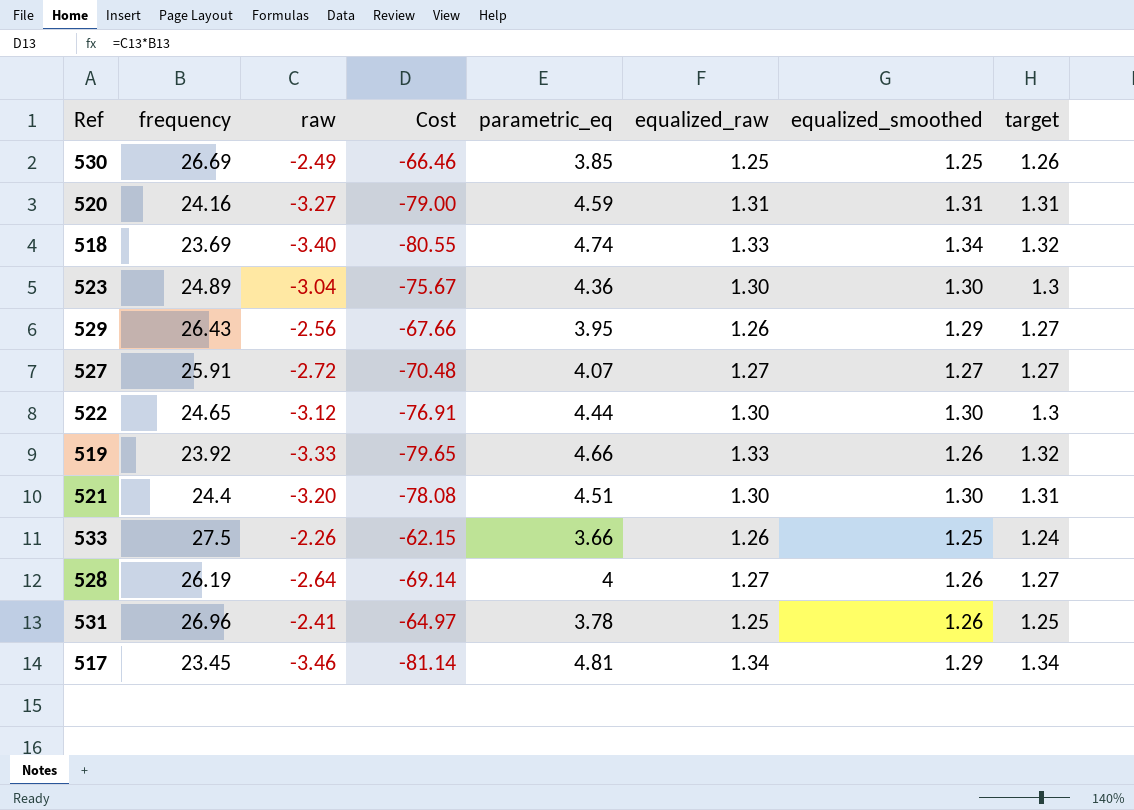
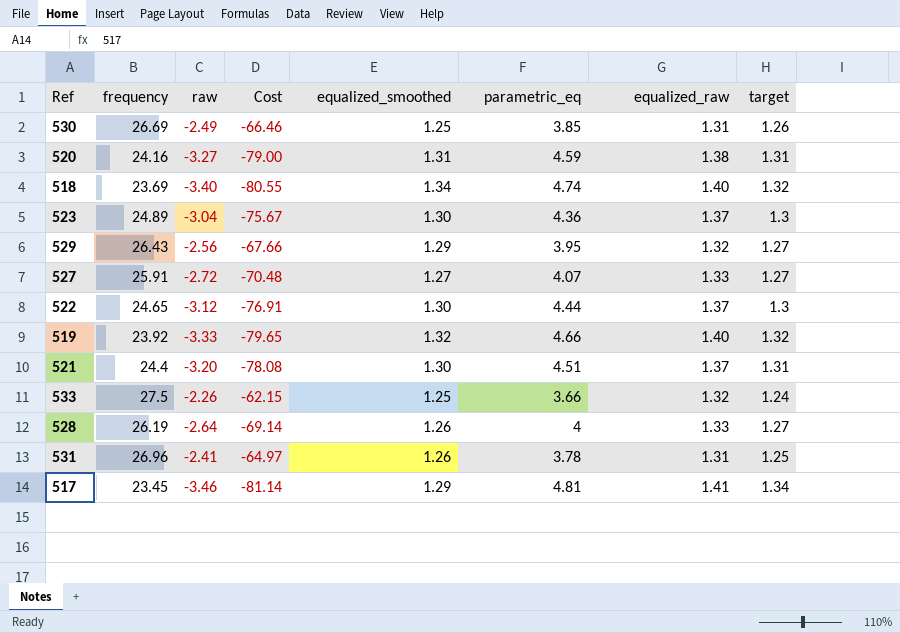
column equalized_smoothed | position: 7 -> 5
530 | equalized_raw: 1.25 -> 1.31
520 | equalized_raw: 1.31 -> 1.38
518 | equalized_raw: 1.33 -> 1.40
523 | equalized_raw: 1.30 -> 1.37
529 | equalized_raw: 1.26 -> 1.32
527 | equalized_raw: 1.27 -> 1.33
522 | equalized_raw: 1.30 -> 1.37
519 | equalized_smoothed: 1.26 -> 1.32
519 | equalized_raw: 1.33 -> 1.40
521 | equalized_raw: 1.30 -> 1.37
533 | equalized_raw: 1.26 -> 1.32
528 | equalized_raw: 1.27 -> 1.33
531 | equalized_raw: 1.25 -> 1.31
517 | equalized_raw: 1.34 -> 1.41

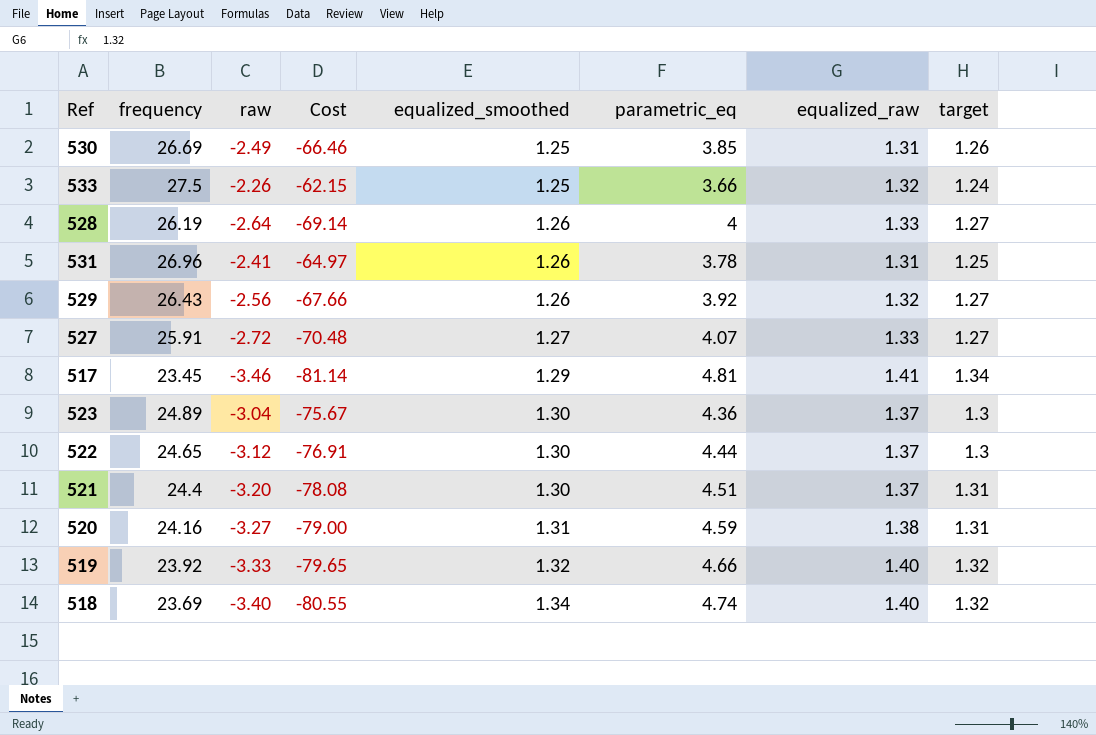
row order: none -> equalized_smoothed ascending
529 | equalized_smoothed: 1.29 -> 1.26
529 | parametric_eq: 3.95 -> 3.92

